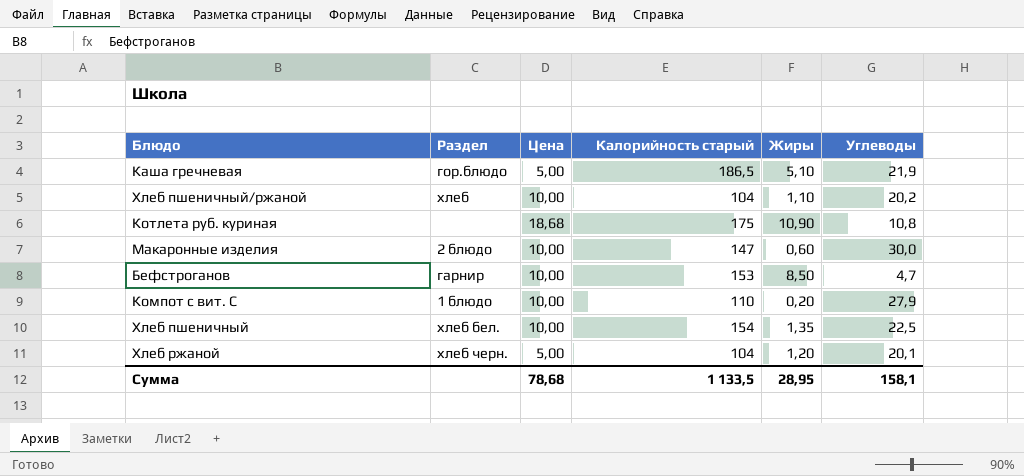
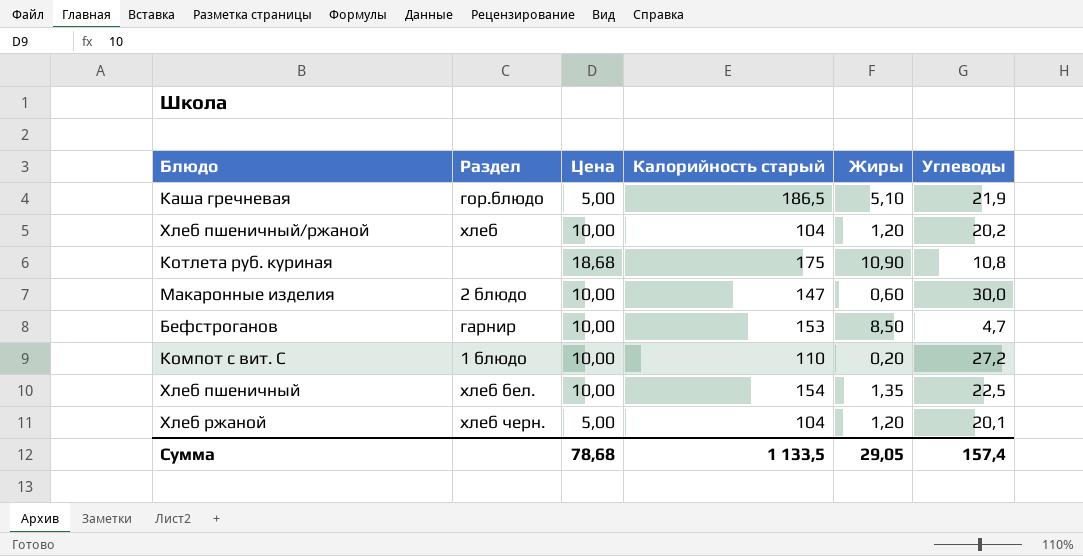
Хлеб пшеничный/ржаной | Жиры: 1,10 -> 1,20
Компот с вит. С | Углеводы: 27,9 -> 27,2
Сумма | Жиры: 28,95 -> 29,05
Сумма | Углеводы: 158,1 -> 157,4

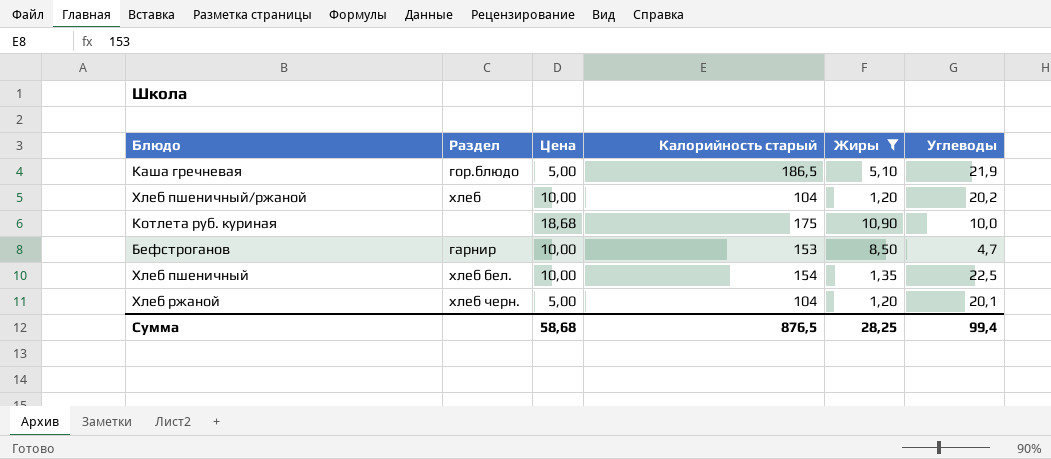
filter: none -> Жиры >= 1,20
Котлета руб. куриная | Углеводы: 10,8 -> 10,0
Сумма | Цена: 78,68 -> 58,68
Сумма | Калорийность старый: 1 133,5 -> 876,5
Сумма | Жиры: 29,05 -> 28,25
Сумма | Углеводы: 157,4 -> 99,4

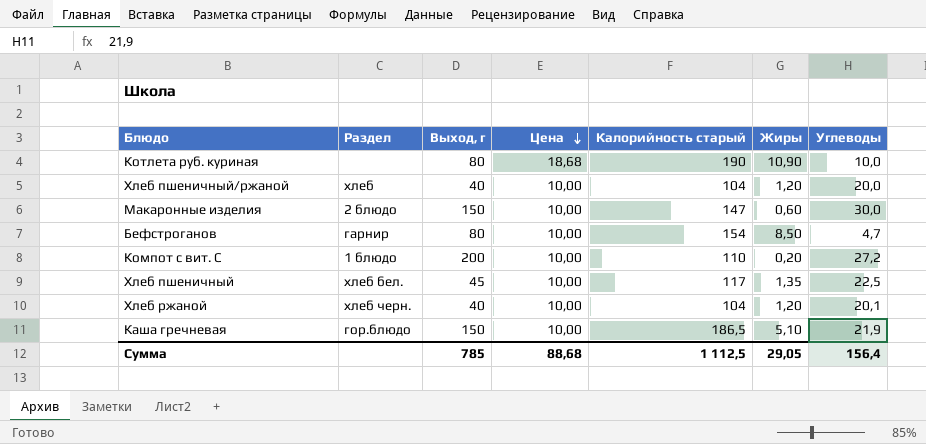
filter: Жиры >= 1,20 -> none
row order: none -> Цена descending
column Выход, г | position: none -> 3
Котлета руб. куриная | Калорийность старый: 175 -> 190
Хлеб пшеничный/ржаной | Углеводы: 20,2 -> 20,0
Бефстроганов | Калорийность старый: 153 -> 154
Хлеб пшеничный | Калорийность старый: 154 -> 117
Хлеб ржаной | Цена: 5,00 -> 10,00
Каша гречневая | Цена: 5,00 -> 10,00
Сумма | Цена: 58,68 -> 88,68
Сумма | Калорийность старый: 876,5 -> 1 112,5
Сумма | Жиры: 28,25 -> 29,05
Сумма | Углеводы: 99,4 -> 156,4

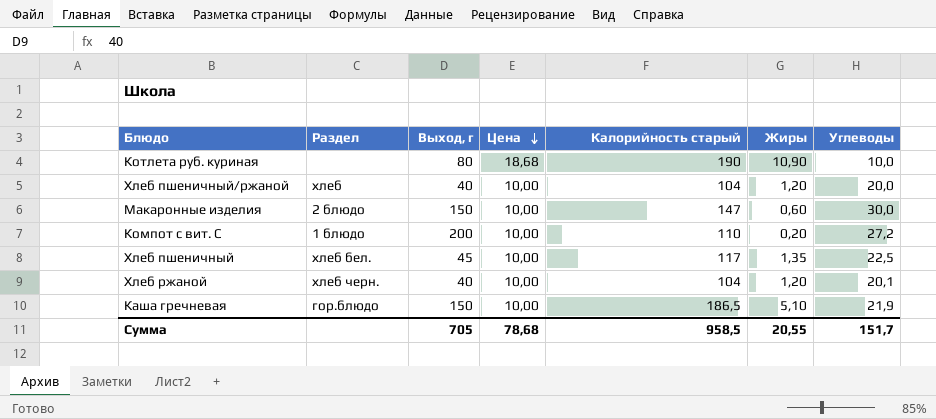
row Бефстроганов: гарнир | 80 | 10,00 | 154 | 8,50 | 4,7 -> none
Сумма | Выход, г: 785 -> 705
Сумма | Цена: 88,68 -> 78,68
Сумма | Калорийность старый: 1 112,5 -> 958,5
Сумма | Жиры: 29,05 -> 20,55
Сумма | Углеводы: 156,4 -> 151,7

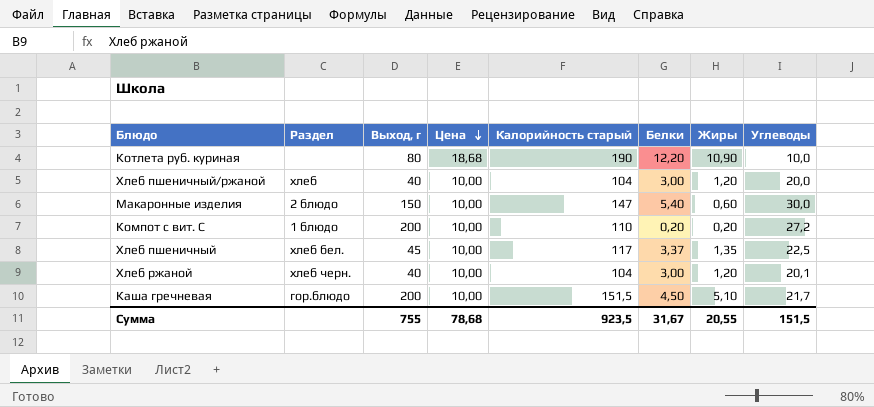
column Белки | position: none -> 6
Каша гречневая | Выход, г: 150 -> 200
Каша гречневая | Калорийность старый: 186,5 -> 151,5
Каша гречневая | Углеводы: 21,9 -> 21,7
Сумма | Выход, г: 705 -> 755
Сумма | Калорийность старый: 958,5 -> 923,5
Сумма | Углеводы: 151,7 -> 151,5

